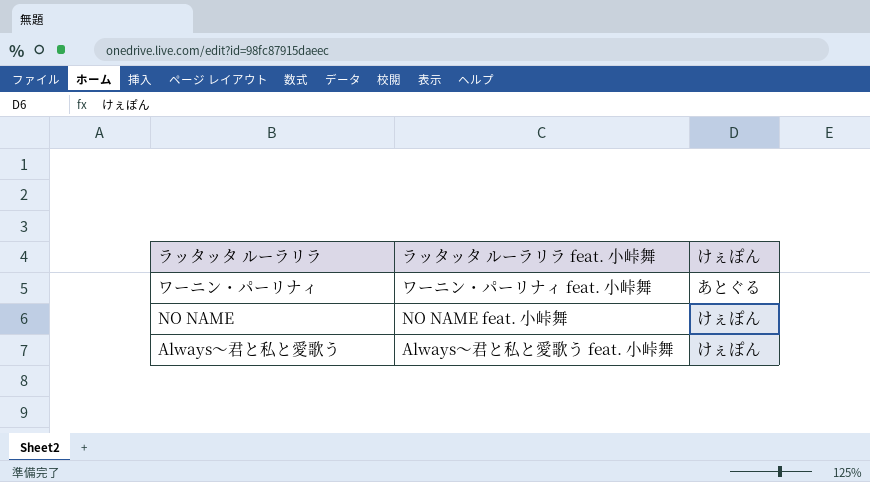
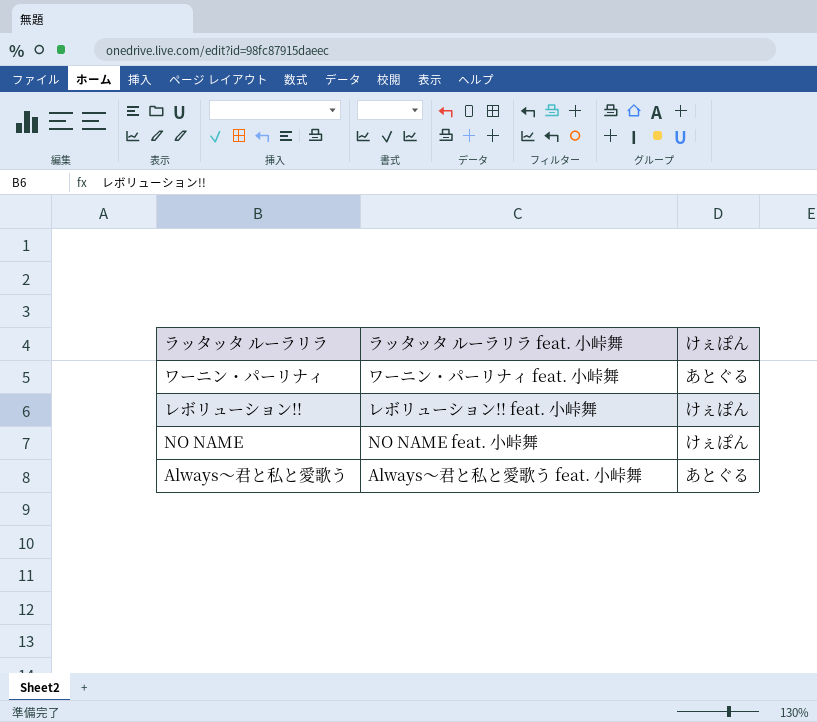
row レボリューション!!: none -> レボリューション!! feat. 小峠舞 | けぇぽん
Always～君と私と愛歌う | けぇぽん: けぇぽん -> あとぐる

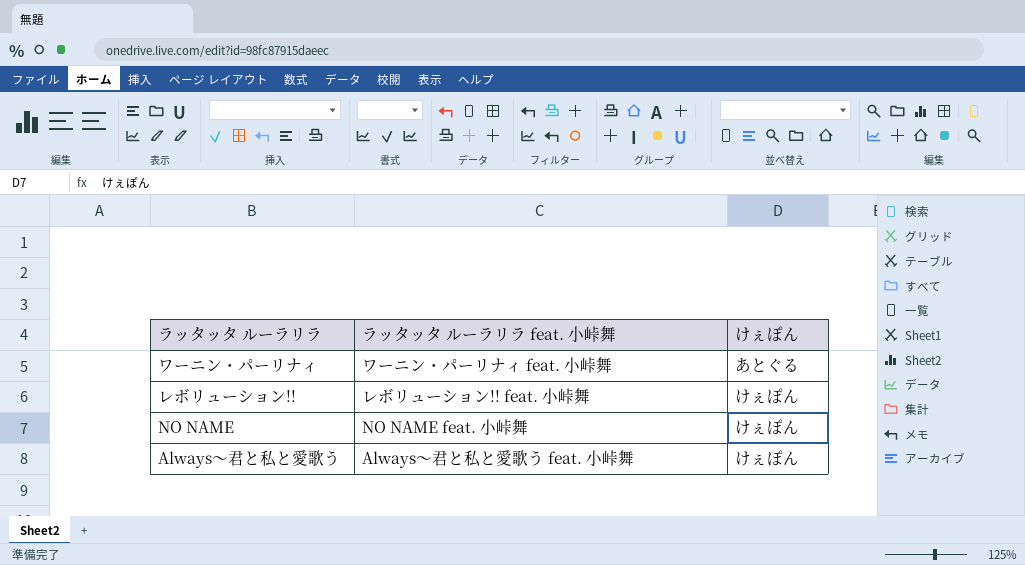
Always～君と私と愛歌う | けぇぽん: あとぐる -> けぇぽん

